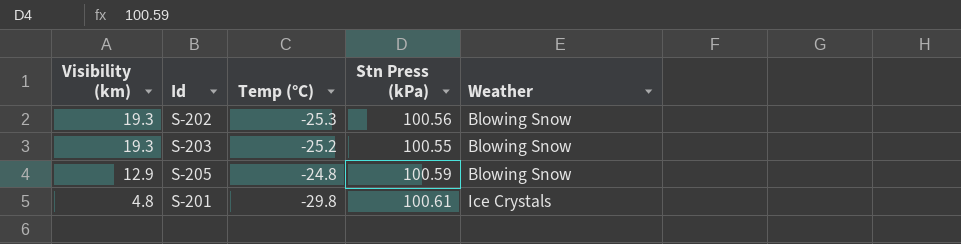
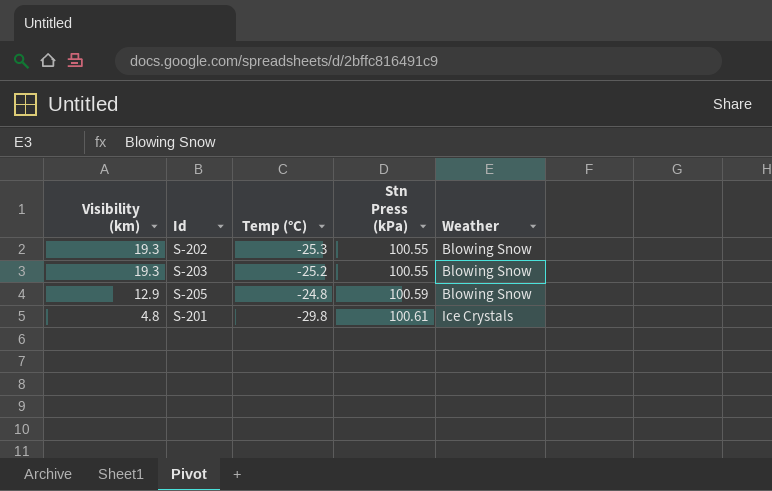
S-202 | Stn Press (kPa): 100.56 -> 100.55

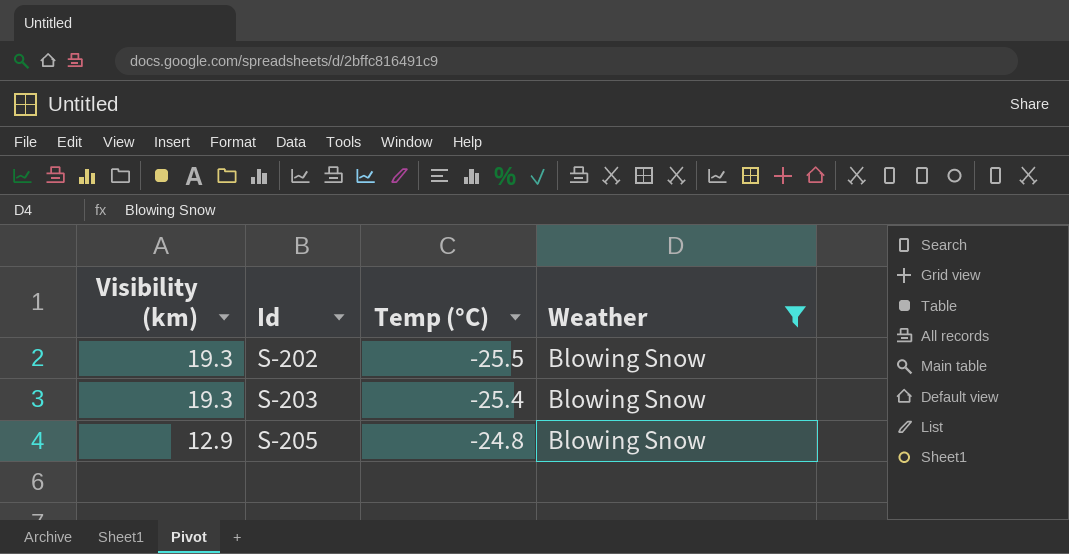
filter: none -> Weather = Blowing Snow
column Stn Press (kPa) | position: 4 -> none
S-202 | Temp (°C): -25.3 -> -25.5
S-203 | Temp (°C): -25.2 -> -25.4

